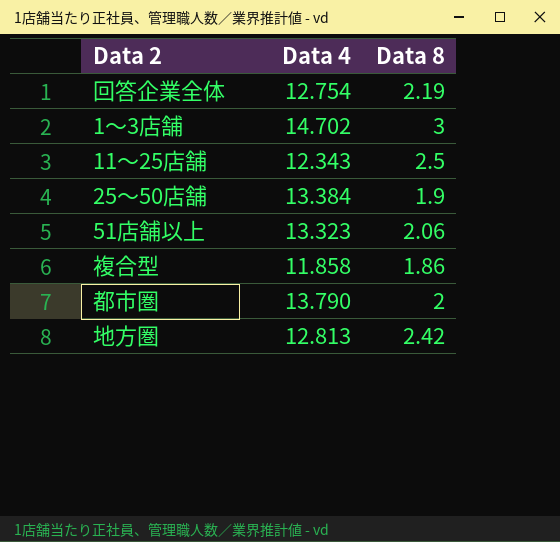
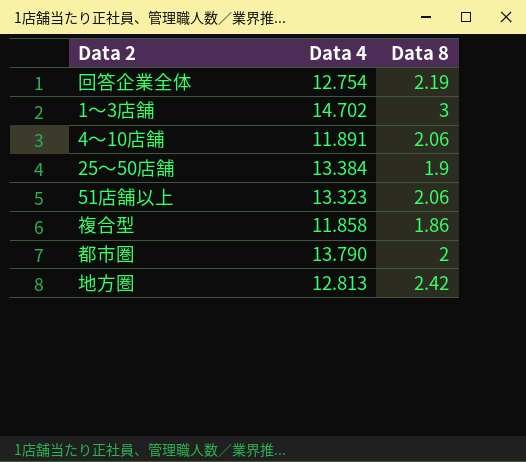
row 11〜25店舗: 12.343 | 2.5 -> none
row 4〜10店舗: none -> 11.891 | 2.06

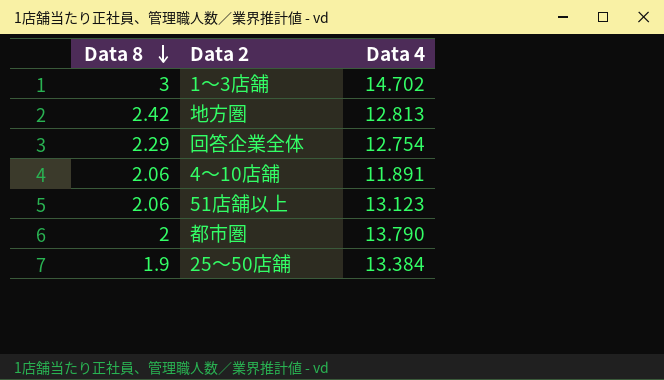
row order: none -> Data 8 descending
column Data 8 | position: 3 -> 1
row 複合型: 11.858 | 1.86 -> none
回答企業全体 | Data 8: 2.19 -> 2.29
51店舗以上 | Data 4: 13.323 -> 13.123

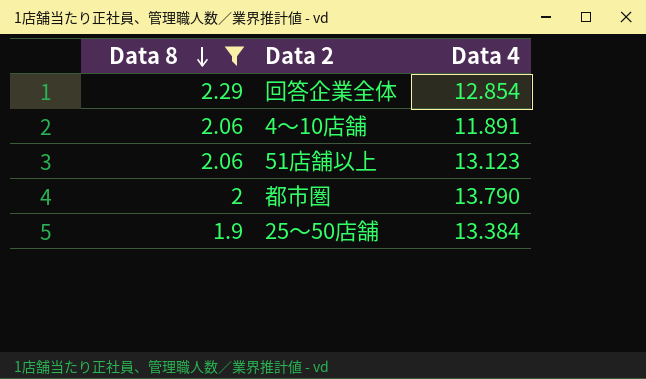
filter: none -> Data 8 <= 2.29
回答企業全体 | Data 4: 12.754 -> 12.854

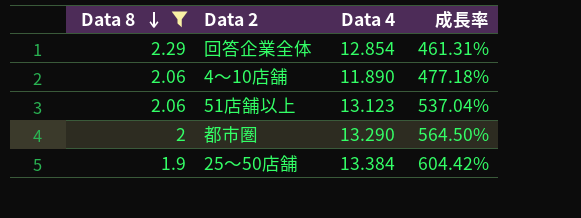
column 成長率 | formula: none -> ([Data 4] - [Data 8]) / [Data 8]
4〜10店舗 | Data 4: 11.891 -> 11.890
都市圏 | Data 4: 13.790 -> 13.290

